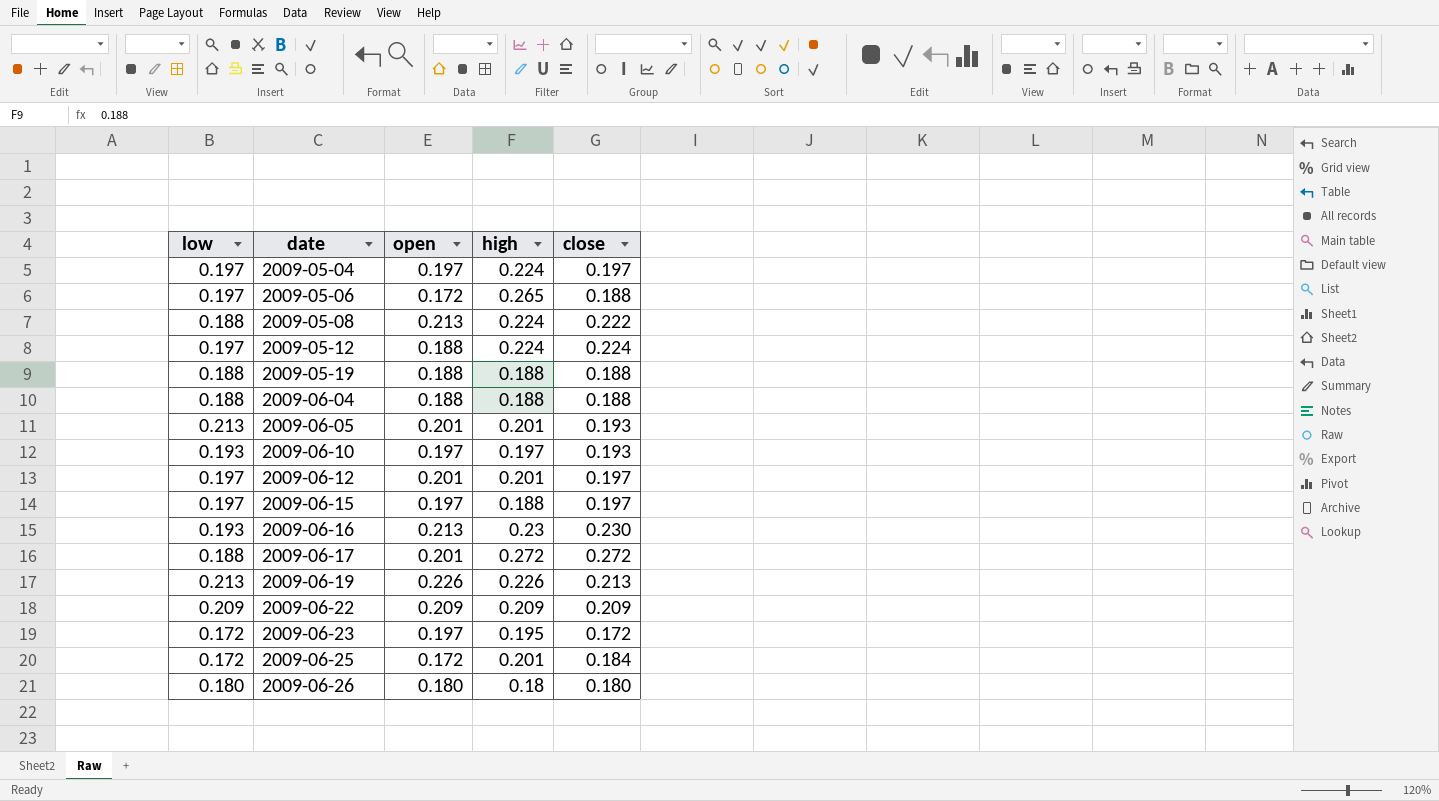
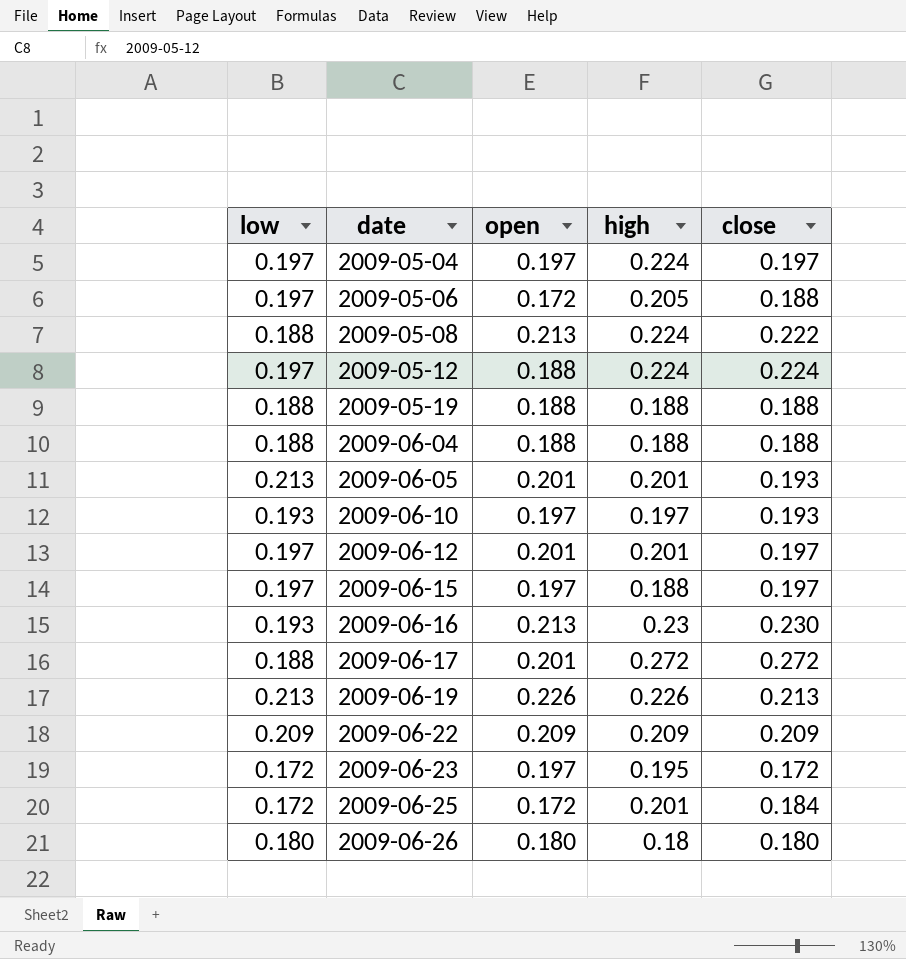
2009-05-06 | high: 0.265 -> 0.205

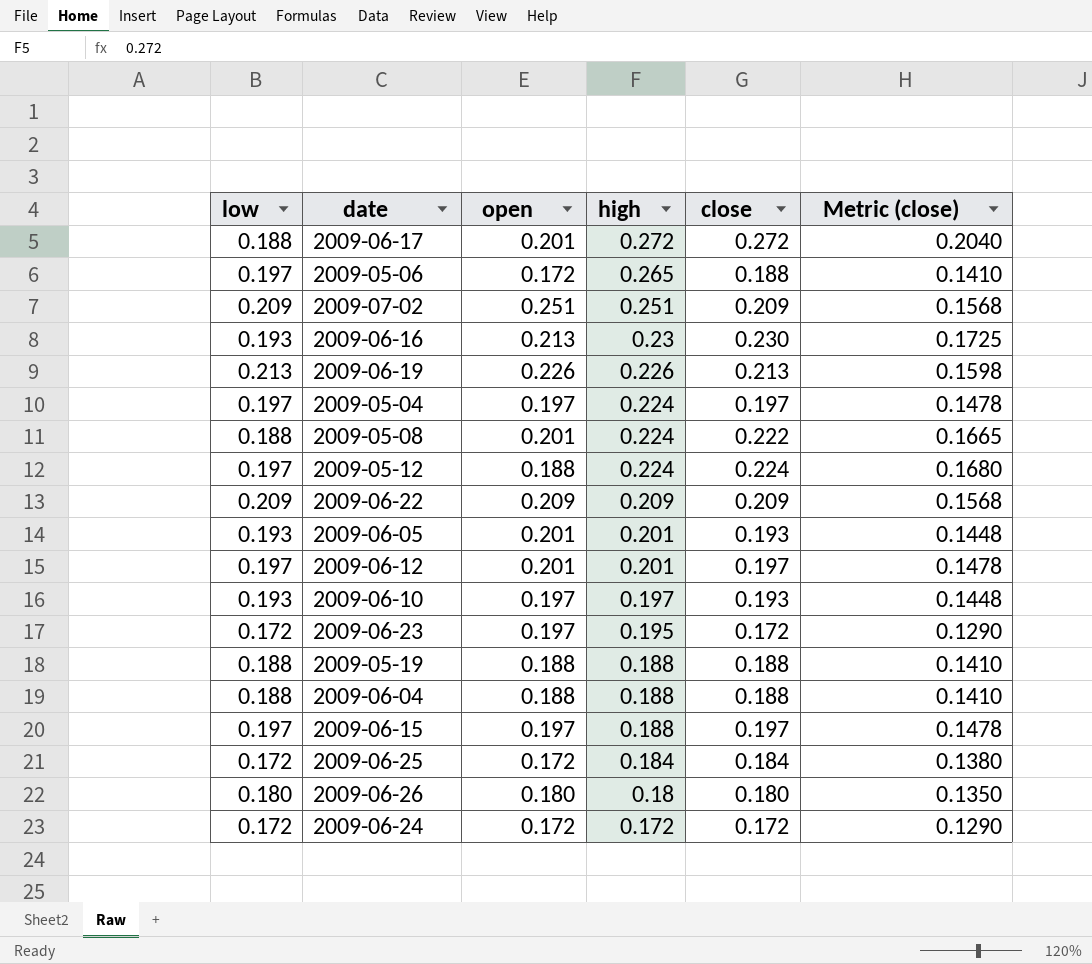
row order: date ascending -> high descending
column Metric (close) | formula: none -> [close] * 0.75
2009-05-06 | high: 0.205 -> 0.265
row 2009-07-02: none -> 0.209 | 0.251 | 0.251 | 0.209 | 0.1568
2009-05-08 | open: 0.213 -> 0.201
2009-06-05 | low: 0.213 -> 0.193
2009-06-25 | high: 0.201 -> 0.184
row 2009-06-24: none -> 0.172 | 0.172 | 0.172 | 0.172 | 0.1290

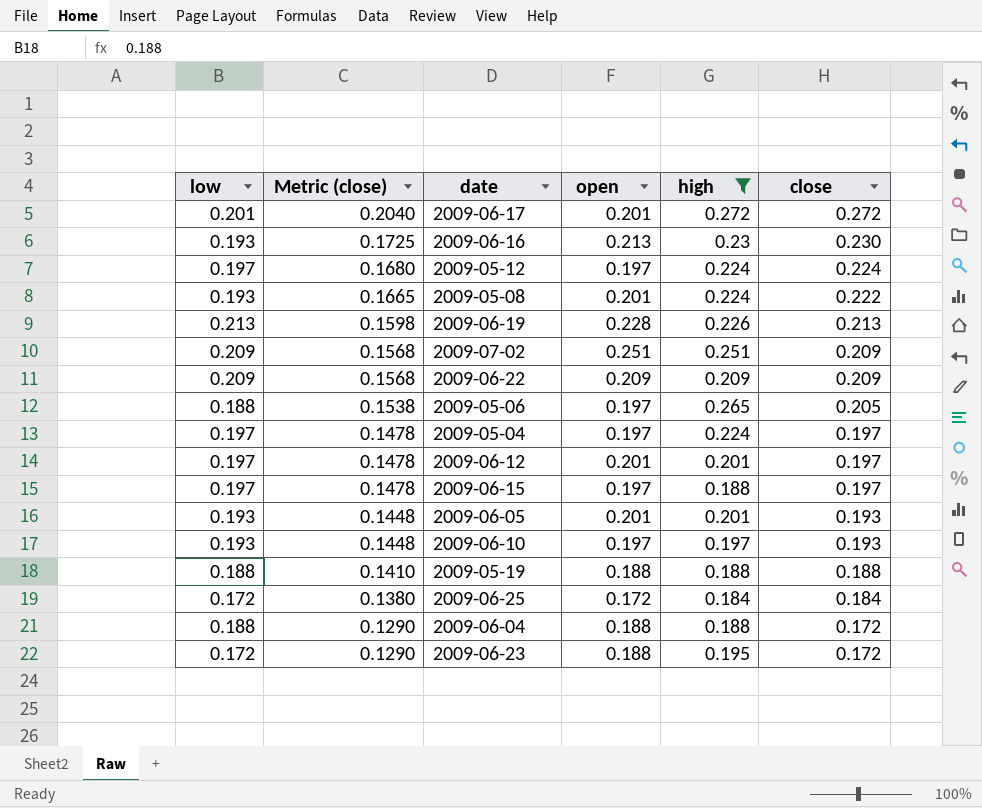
filter: none -> high >= 0.184
row order: high descending -> Metric (close) descending
column Metric (close) | position: 6 -> 2
2009-06-17 | low: 0.188 -> 0.201
2009-05-12 | open: 0.188 -> 0.197
2009-05-08 | low: 0.188 -> 0.193
2009-06-19 | open: 0.226 -> 0.228
2009-05-06 | low: 0.197 -> 0.188
2009-05-06 | Metric (close): 0.1410 -> 0.1538
2009-05-06 | open: 0.172 -> 0.197
2009-05-06 | close: 0.188 -> 0.205
2009-06-04 | Metric (close): 0.1410 -> 0.1290
2009-06-04 | close: 0.188 -> 0.172
2009-06-23 | open: 0.197 -> 0.188

